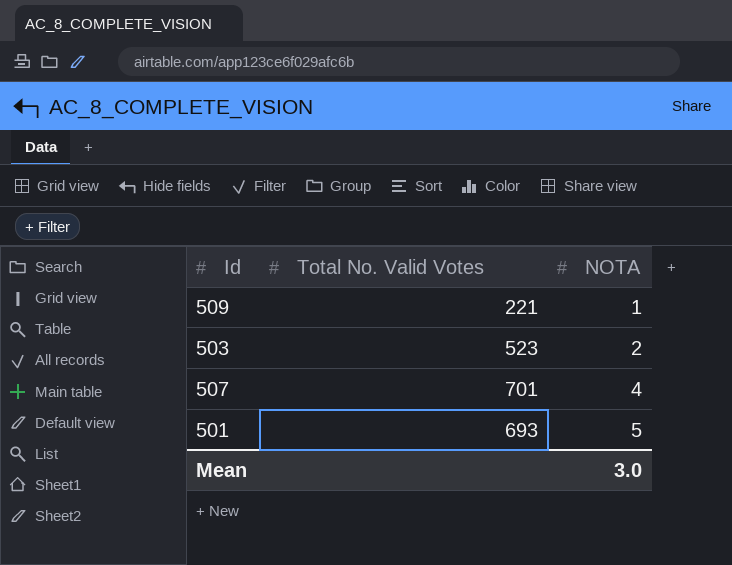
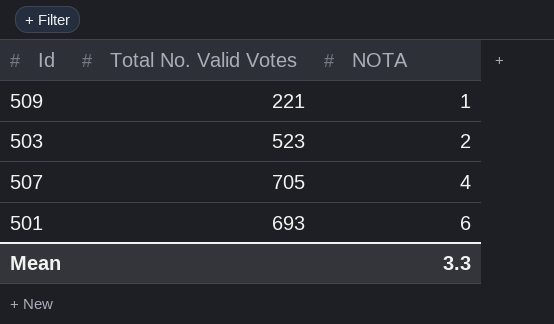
507 | Total No. Valid Votes: 701 -> 705
501 | NOTA: 5 -> 6
Mean | NOTA: 3.0 -> 3.3

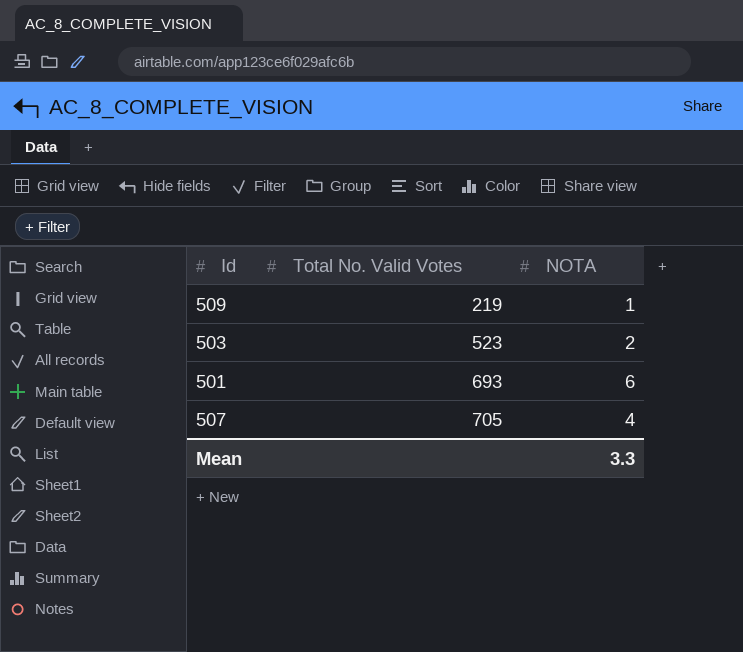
row order: NOTA ascending -> Total No. Valid Votes ascending
509 | Total No. Valid Votes: 221 -> 219

